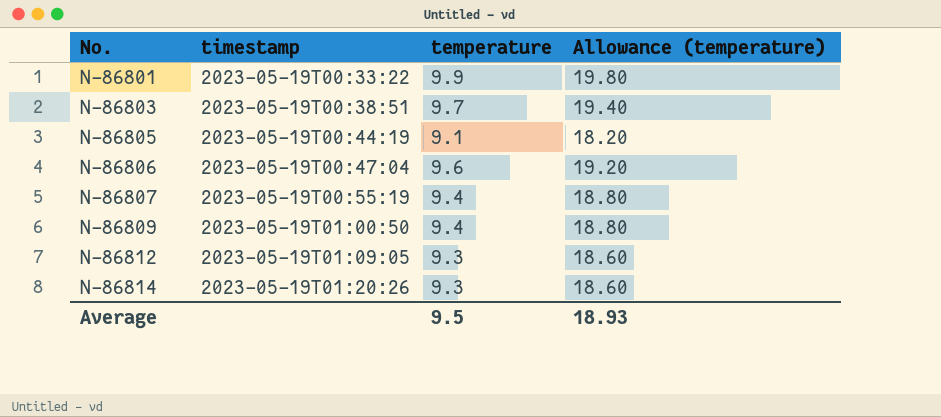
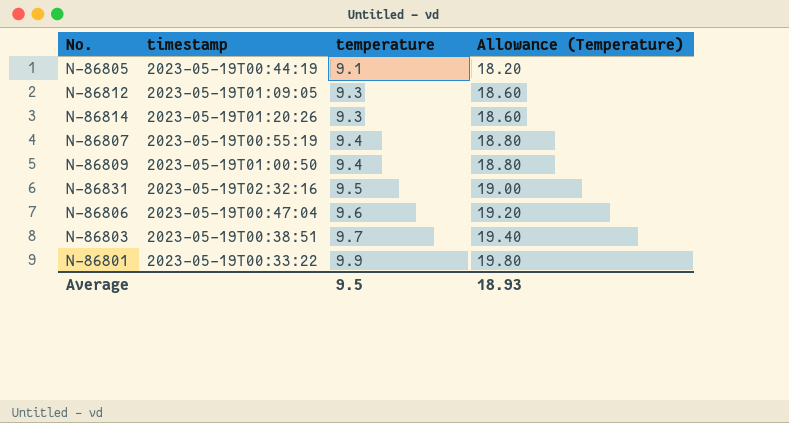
row order: No. ascending -> temperature ascending
column name: Allowance (temperature) -> Allowance (Temperature)
row N-86831: none -> 2023-05-19T02:32:16 | 9.5 | 19.00

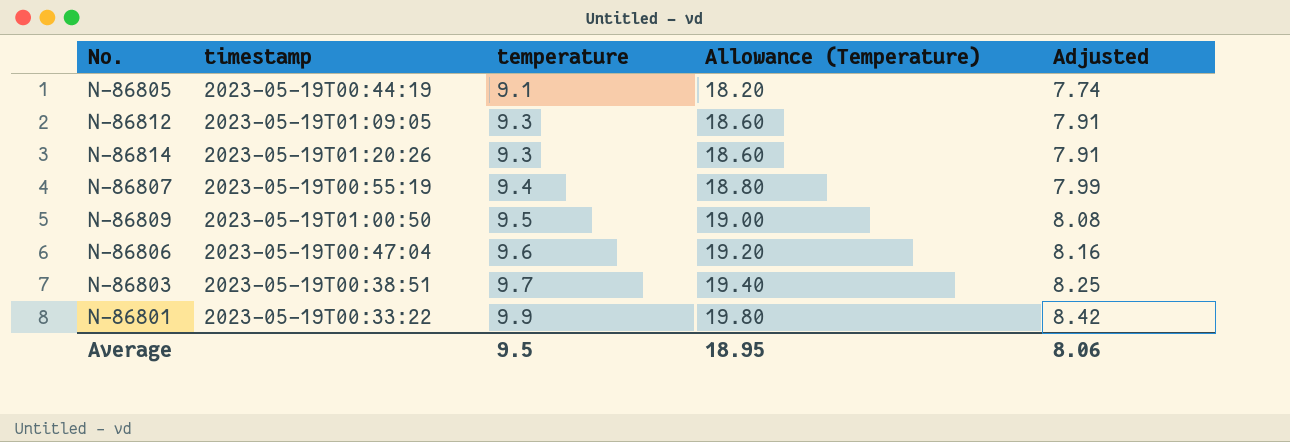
column Adjusted | formula: none -> [temperature] * 0.85
row N-86831: 2023-05-19T02:32:16 | 9.5 | 19.00 -> none
N-86809 | temperature: 9.4 -> 9.5
N-86809 | Allowance (Temperature): 18.80 -> 19.00
Average | Allowance (Temperature): 18.93 -> 18.95

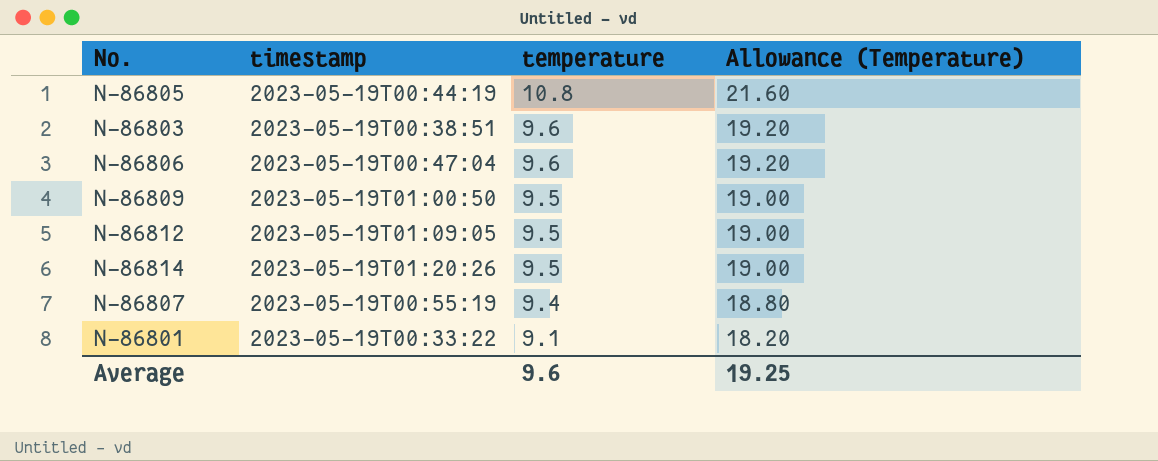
row order: temperature ascending -> temperature descending
column Adjusted | formula: [temperature] * 0.85 -> none
N-86805 | temperature: 9.1 -> 10.8
N-86805 | Allowance (Temperature): 18.20 -> 21.60
N-86803 | temperature: 9.7 -> 9.6
N-86803 | Allowance (Temperature): 19.40 -> 19.20
N-86812 | temperature: 9.3 -> 9.5
N-86812 | Allowance (Temperature): 18.60 -> 19.00
N-86814 | temperature: 9.3 -> 9.5
N-86814 | Allowance (Temperature): 18.60 -> 19.00
N-86801 | temperature: 9.9 -> 9.1
N-86801 | Allowance (Temperature): 19.80 -> 18.20
Average | temperature: 9.5 -> 9.6
Average | Allowance (Temperature): 18.95 -> 19.25

